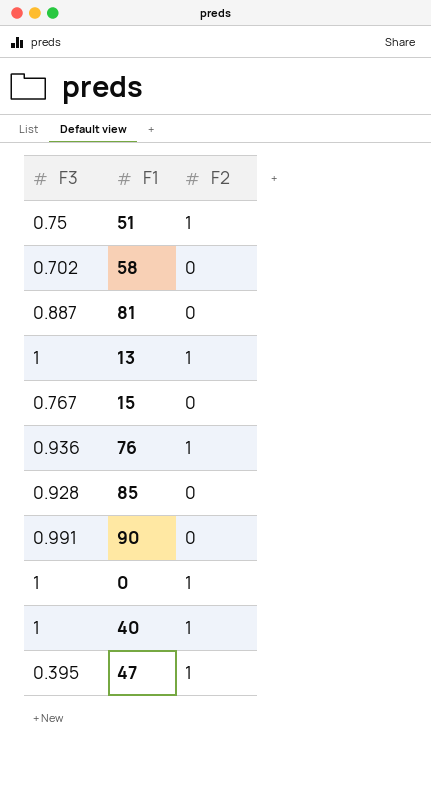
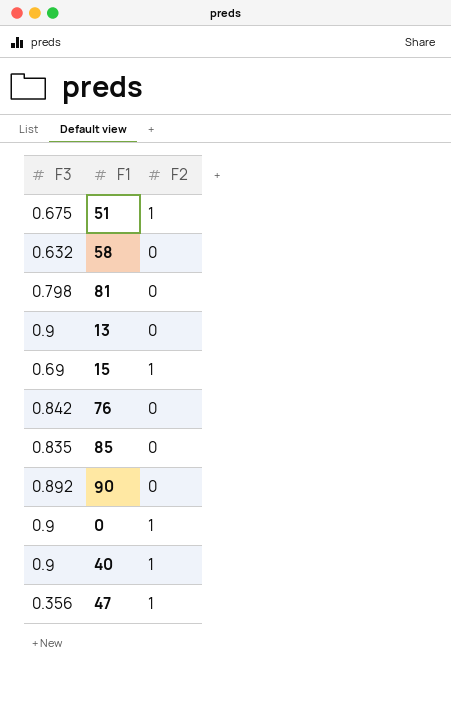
51 | F3: 0.75 -> 0.675
58 | F3: 0.702 -> 0.632
81 | F3: 0.887 -> 0.798
13 | F3: 1 -> 0.9
13 | F2: 1 -> 0
15 | F3: 0.767 -> 0.69
15 | F2: 0 -> 1
76 | F3: 0.936 -> 0.842
76 | F2: 1 -> 0
85 | F3: 0.928 -> 0.835
90 | F3: 0.991 -> 0.892
0 | F3: 1 -> 0.9
40 | F3: 1 -> 0.9
47 | F3: 0.395 -> 0.356

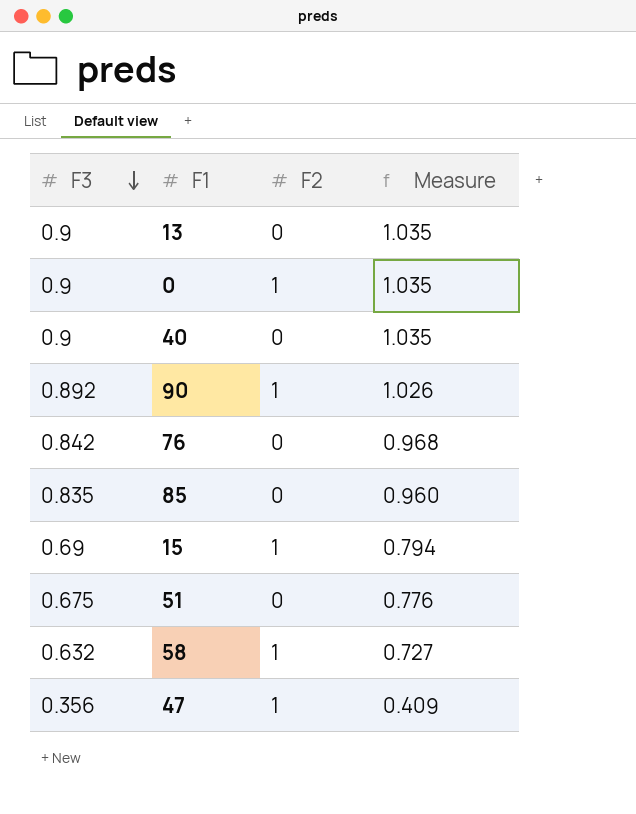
row order: none -> F3 descending
column Measure | formula: none -> [F3] * 1.15
row 81: 0.798 | 0 -> none
40 | F2: 1 -> 0
90 | F2: 0 -> 1
51 | F2: 1 -> 0
58 | F2: 0 -> 1

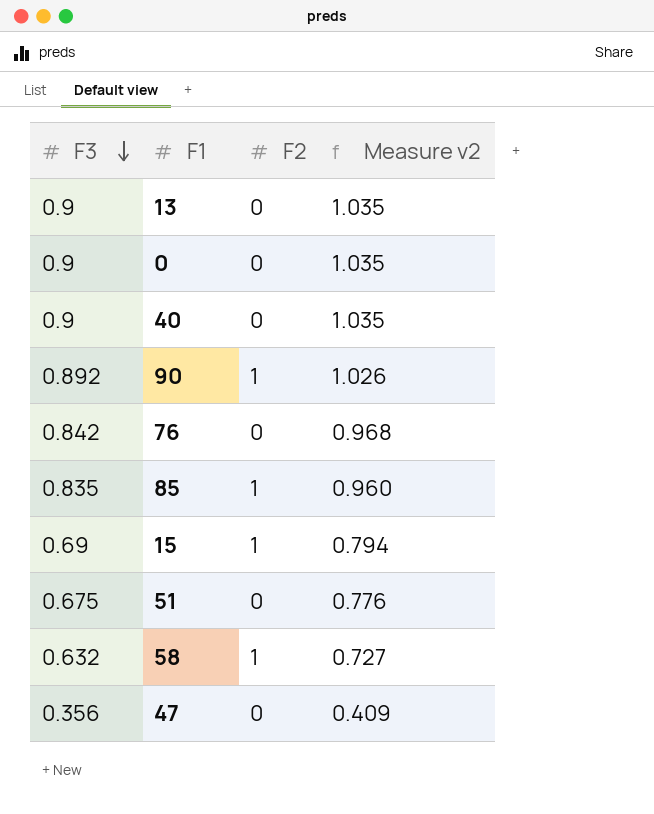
column name: Measure -> Measure v2
0 | F2: 1 -> 0
85 | F2: 0 -> 1
47 | F2: 1 -> 0

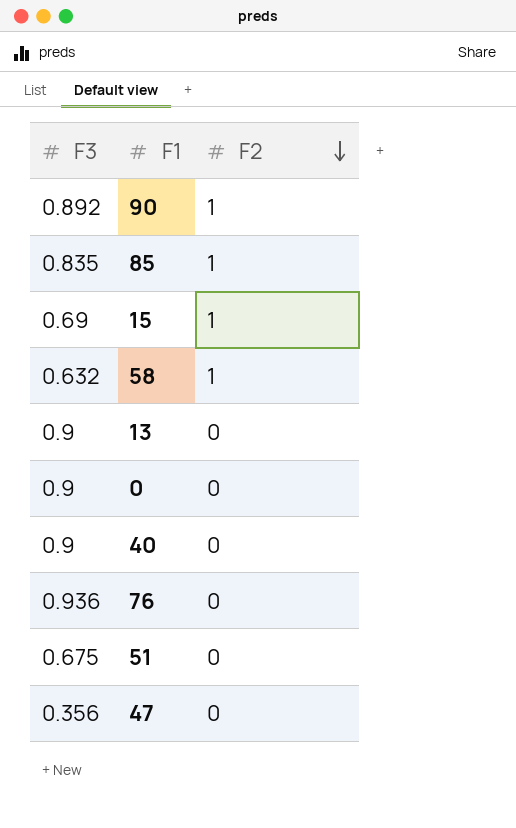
row order: F3 descending -> F2 descending
column Measure v2 | formula: [F3] * 1.15 -> none
76 | F3: 0.842 -> 0.936

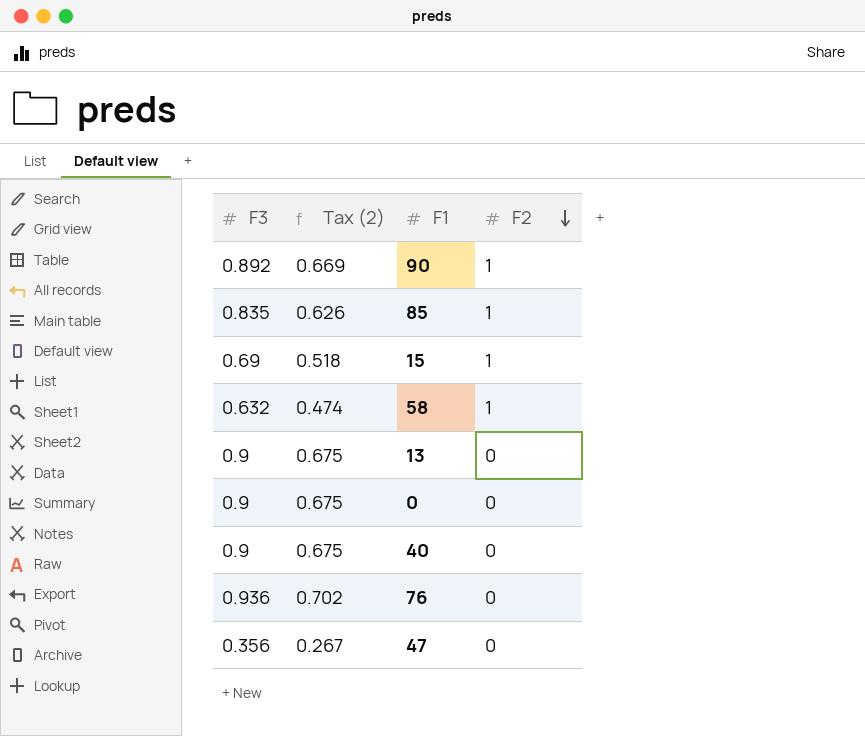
column Tax (2) | formula: none -> [F3] * 0.75
row 51: 0.675 | 0 -> none

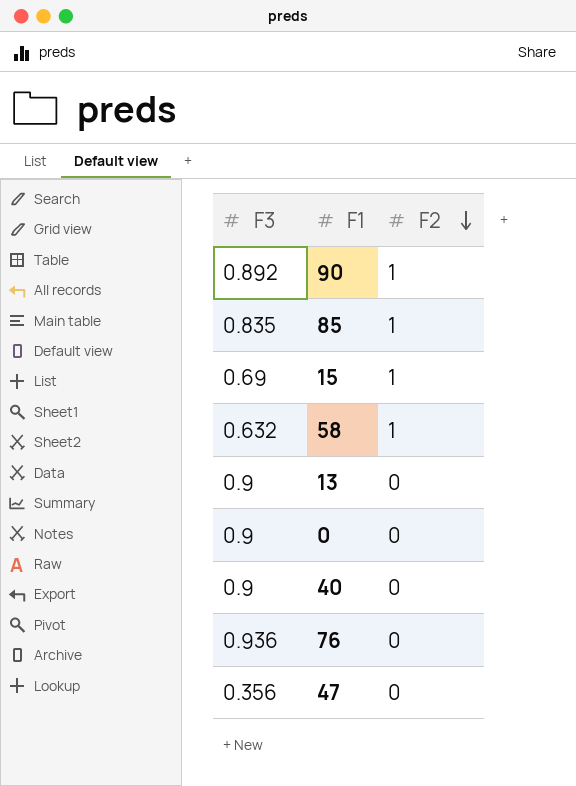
column Tax (2) | formula: [F3] * 0.75 -> none

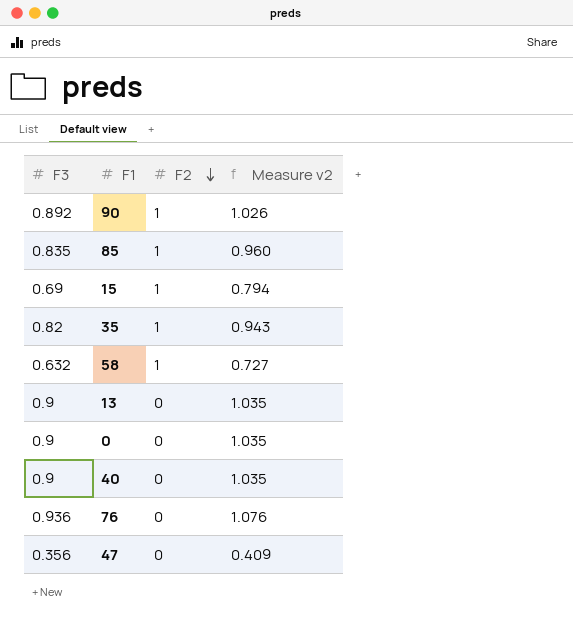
column Measure v2 | formula: none -> [F3] * 1.15
row 35: none -> 0.82 | 1 | 0.943

